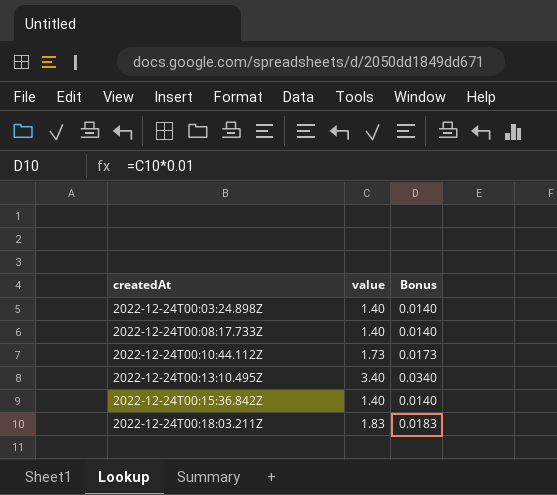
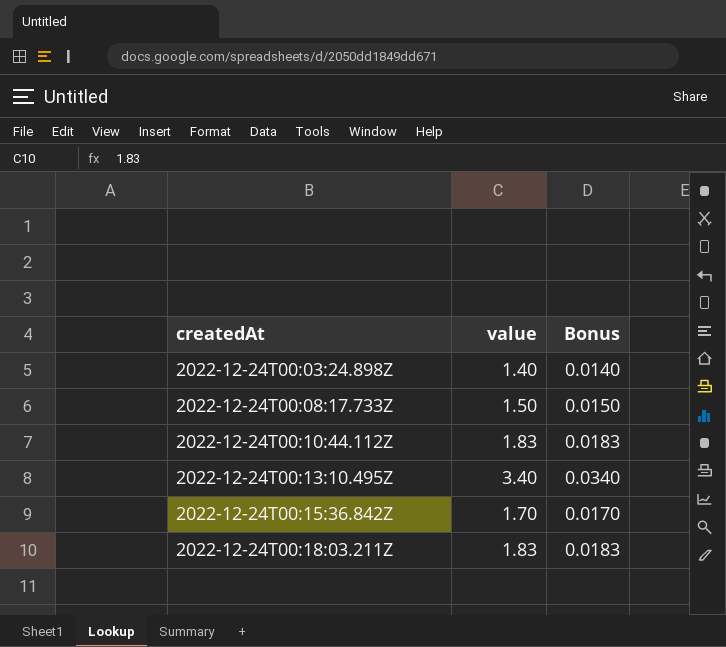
2022-12-24T00:08:17.733Z | value: 1.40 -> 1.50
2022-12-24T00:08:17.733Z | Bonus: 0.0140 -> 0.0150
2022-12-24T00:10:44.112Z | value: 1.73 -> 1.83
2022-12-24T00:10:44.112Z | Bonus: 0.0173 -> 0.0183
2022-12-24T00:15:36.842Z | value: 1.40 -> 1.70
2022-12-24T00:15:36.842Z | Bonus: 0.0140 -> 0.0170

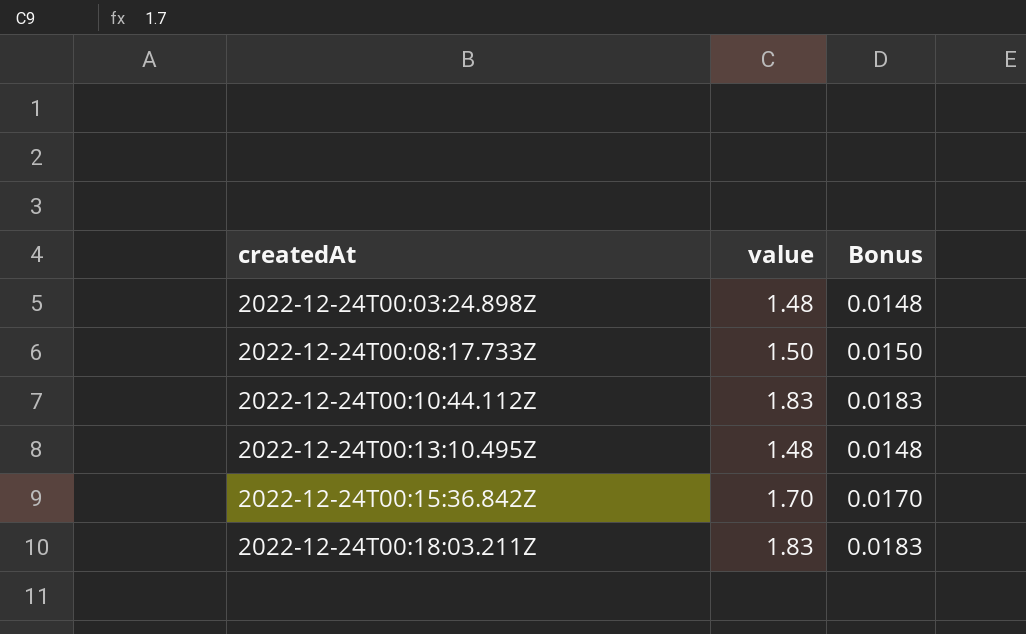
2022-12-24T00:03:24.898Z | value: 1.40 -> 1.48
2022-12-24T00:03:24.898Z | Bonus: 0.0140 -> 0.0148
2022-12-24T00:13:10.495Z | value: 3.40 -> 1.48
2022-12-24T00:13:10.495Z | Bonus: 0.0340 -> 0.0148

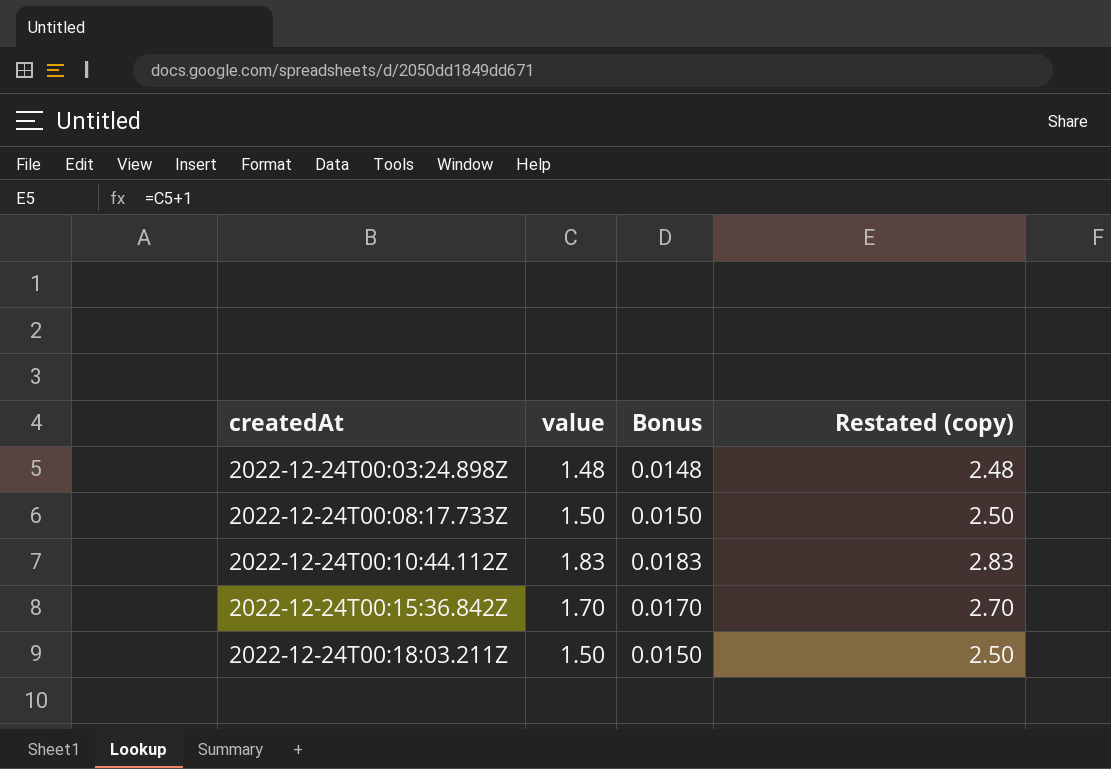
column Restated (copy) | formula: none -> [value] + 1
row 2022-12-24T00:13:10.495Z: 1.48 | 0.0148 -> none
2022-12-24T00:18:03.211Z | value: 1.83 -> 1.50
2022-12-24T00:18:03.211Z | Bonus: 0.0183 -> 0.0150

